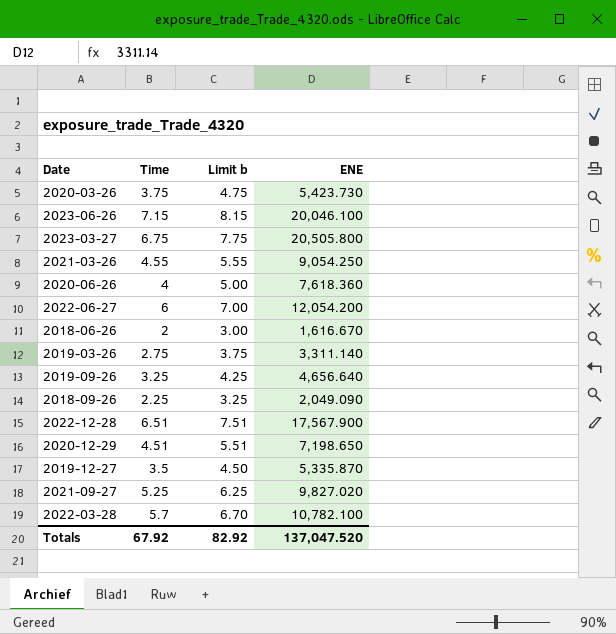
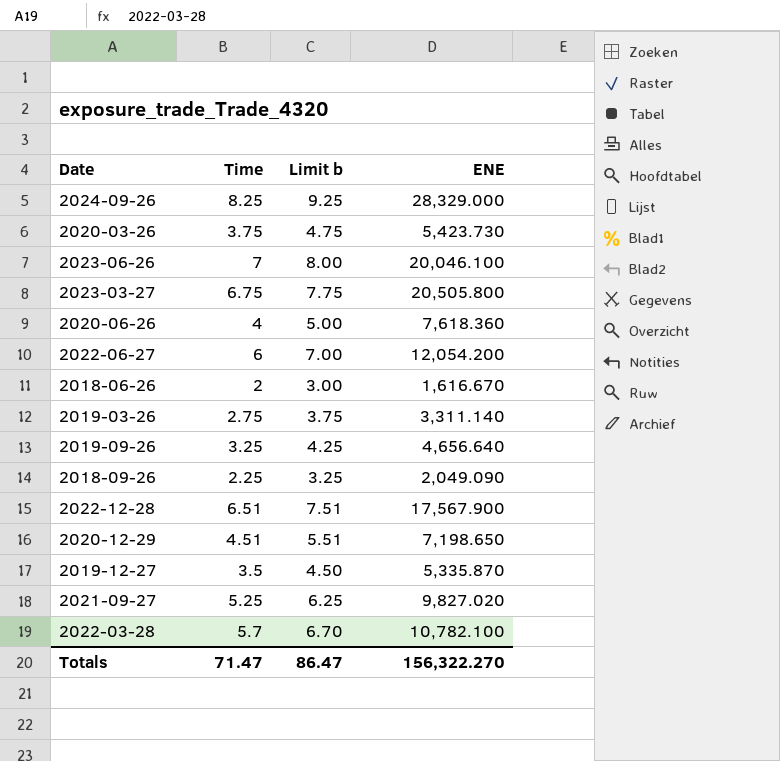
row 2021-03-26: 4.55 | 5.55 | 9,054.250 -> none
row 2024-09-26: none -> 8.25 | 9.25 | 28,329.000
2023-06-26 | Time: 7.15 -> 7
2023-06-26 | Limit b: 8.15 -> 8.00
Totals | Time: 67.92 -> 71.47
Totals | Limit b: 82.92 -> 86.47
Totals | ENE: 137,047.520 -> 156,322.270

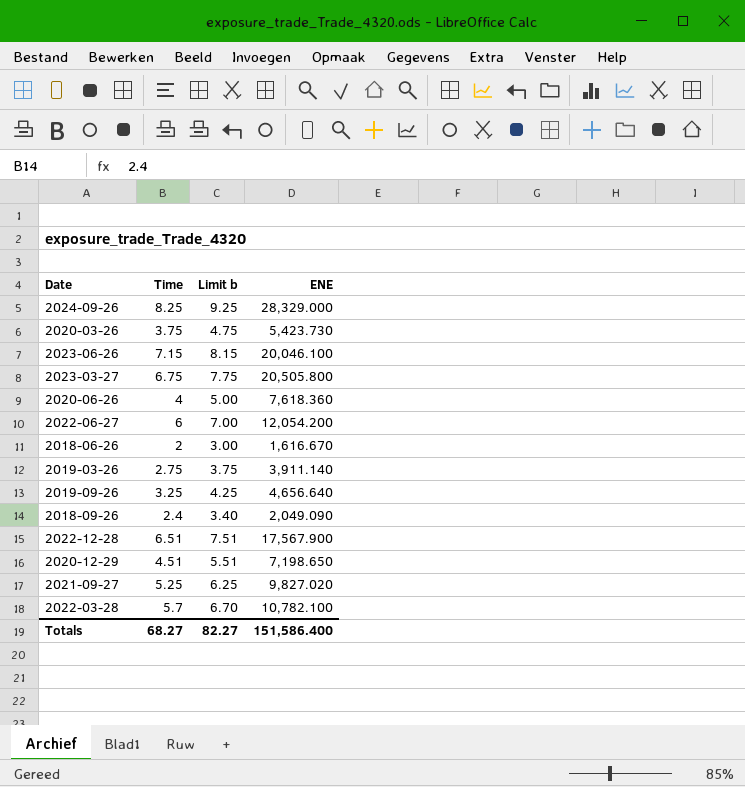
row 2019-12-27: 3.5 | 4.50 | 5,335.870 -> none
2023-06-26 | Time: 7 -> 7.15
2023-06-26 | Limit b: 8.00 -> 8.15
2019-03-26 | ENE: 3,311.140 -> 3,911.140
2018-09-26 | Time: 2.25 -> 2.4
2018-09-26 | Limit b: 3.25 -> 3.40
Totals | Time: 71.47 -> 68.27
Totals | Limit b: 86.47 -> 82.27
Totals | ENE: 156,322.270 -> 151,586.400

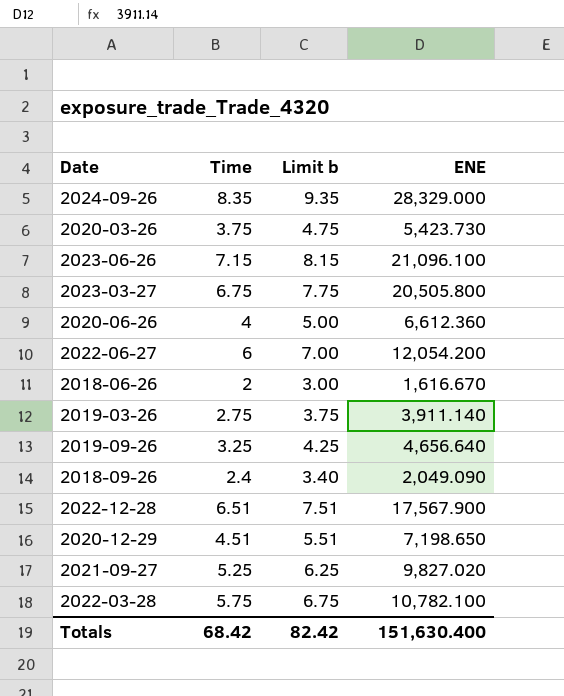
2024-09-26 | Time: 8.25 -> 8.35
2024-09-26 | Limit b: 9.25 -> 9.35
2023-06-26 | ENE: 20,046.100 -> 21,096.100
2020-06-26 | ENE: 7,618.360 -> 6,612.360
2022-03-28 | Time: 5.7 -> 5.75
2022-03-28 | Limit b: 6.70 -> 6.75
Totals | Time: 68.27 -> 68.42
Totals | Limit b: 82.27 -> 82.42
Totals | ENE: 151,586.400 -> 151,630.400

